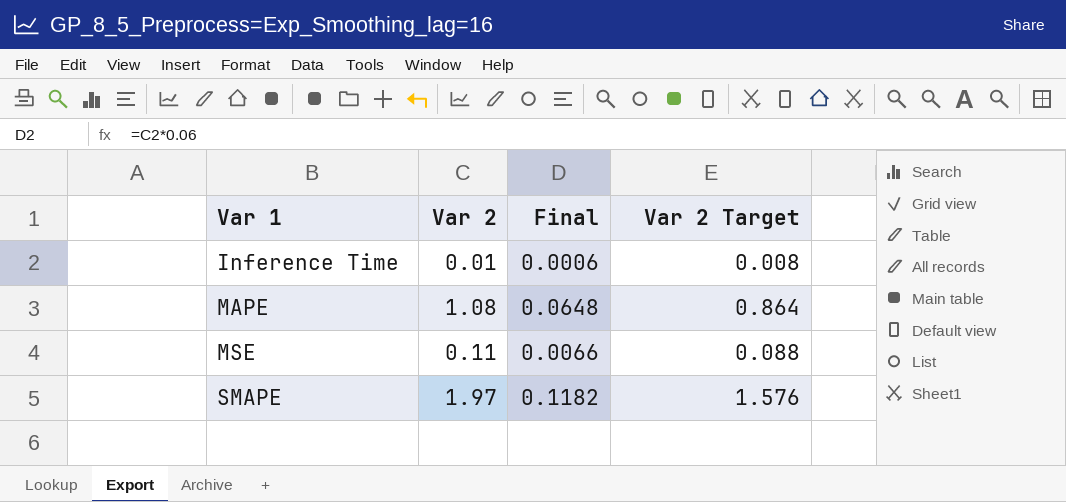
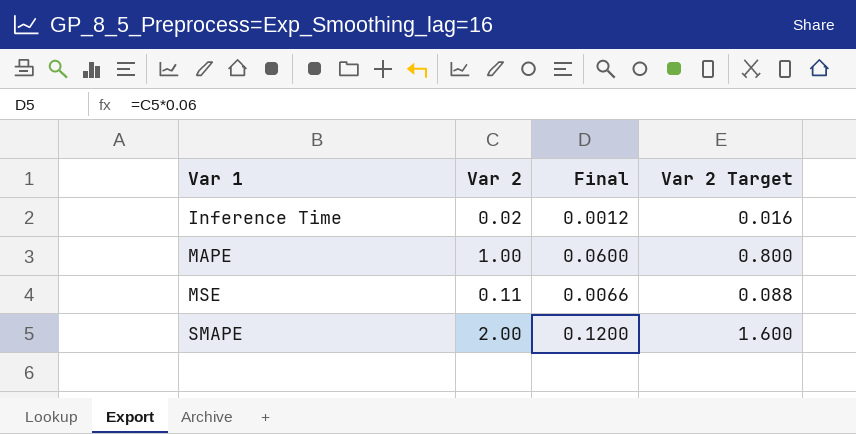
Inference Time | Var 2: 0.01 -> 0.02
Inference Time | Final: 0.0006 -> 0.0012
Inference Time | Var 2 Target: 0.008 -> 0.016
MAPE | Var 2: 1.08 -> 1.00
MAPE | Final: 0.0648 -> 0.0600
MAPE | Var 2 Target: 0.864 -> 0.800
SMAPE | Var 2: 1.97 -> 2.00
SMAPE | Final: 0.1182 -> 0.1200
SMAPE | Var 2 Target: 1.576 -> 1.600

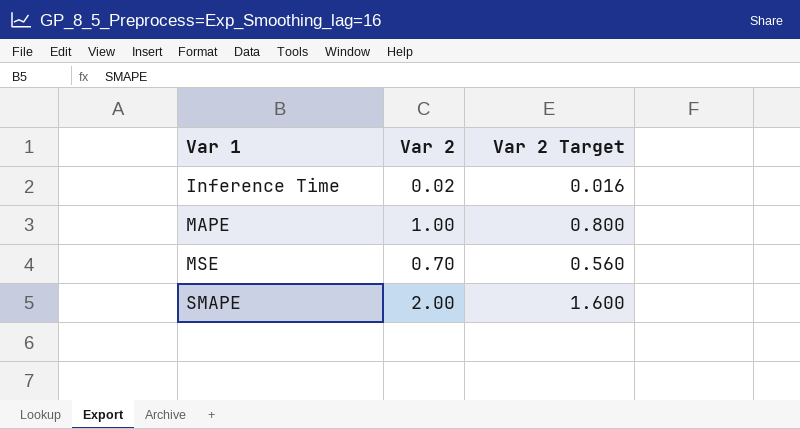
column Final | formula: [Var 2] * 0.06 -> none
MSE | Var 2: 0.11 -> 0.70
MSE | Var 2 Target: 0.088 -> 0.560

